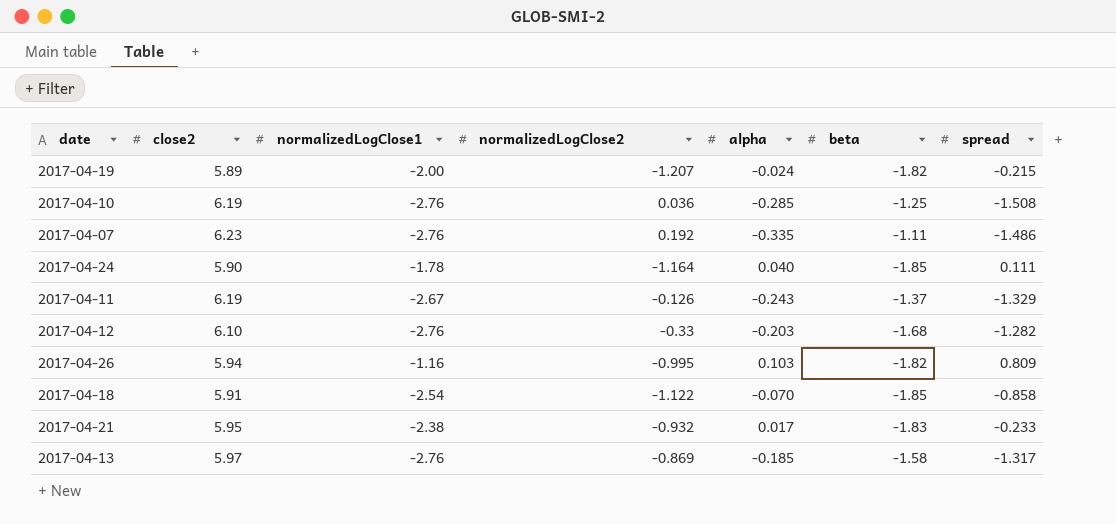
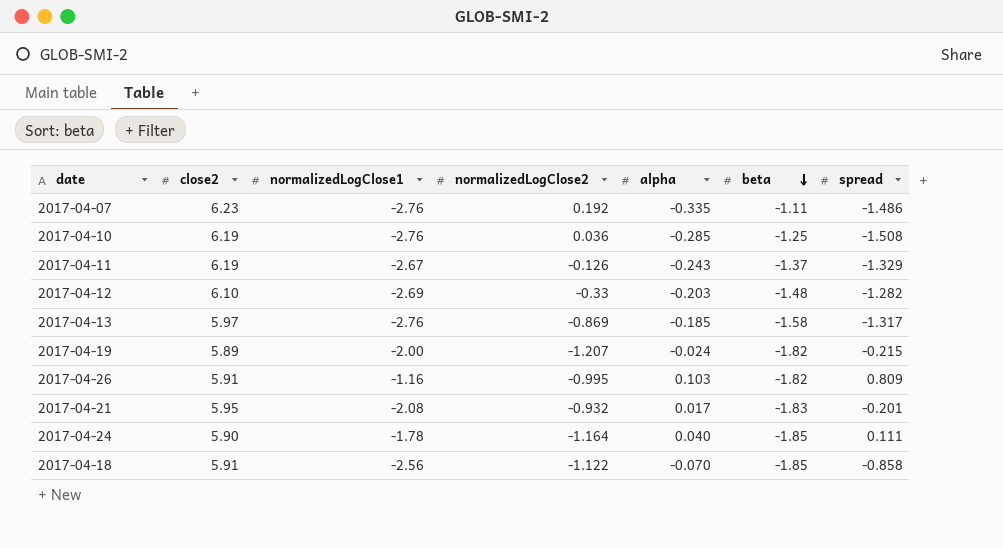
row order: none -> beta descending
2017-04-12 | normalizedLogClose1: -2.76 -> -2.69
2017-04-12 | beta: -1.68 -> -1.48
2017-04-26 | close2: 5.94 -> 5.91
2017-04-21 | normalizedLogClose1: -2.38 -> -2.08
2017-04-21 | spread: -0.233 -> -0.201
2017-04-18 | normalizedLogClose1: -2.54 -> -2.56

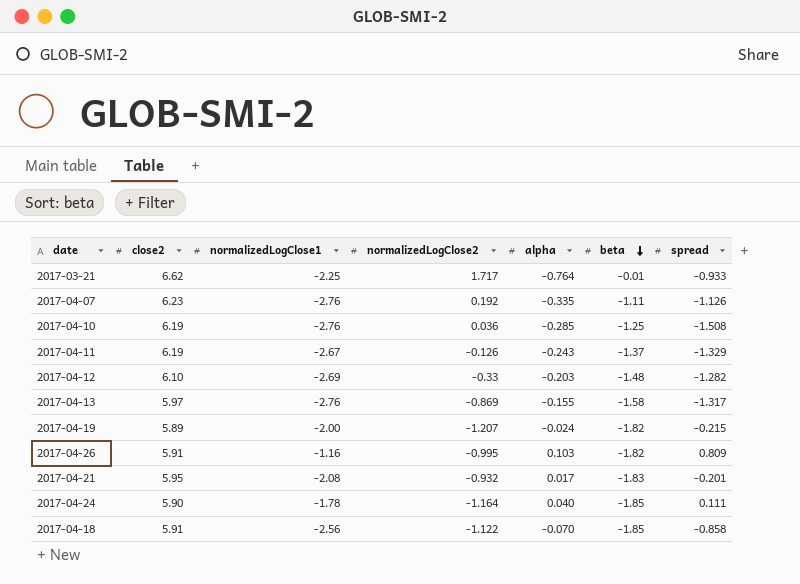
row 2017-03-21: none -> 6.62 | -2.25 | 1.717 | -0.764 | -0.01 | -0.933
2017-04-07 | spread: -1.486 -> -1.126
2017-04-13 | alpha: -0.185 -> -0.155

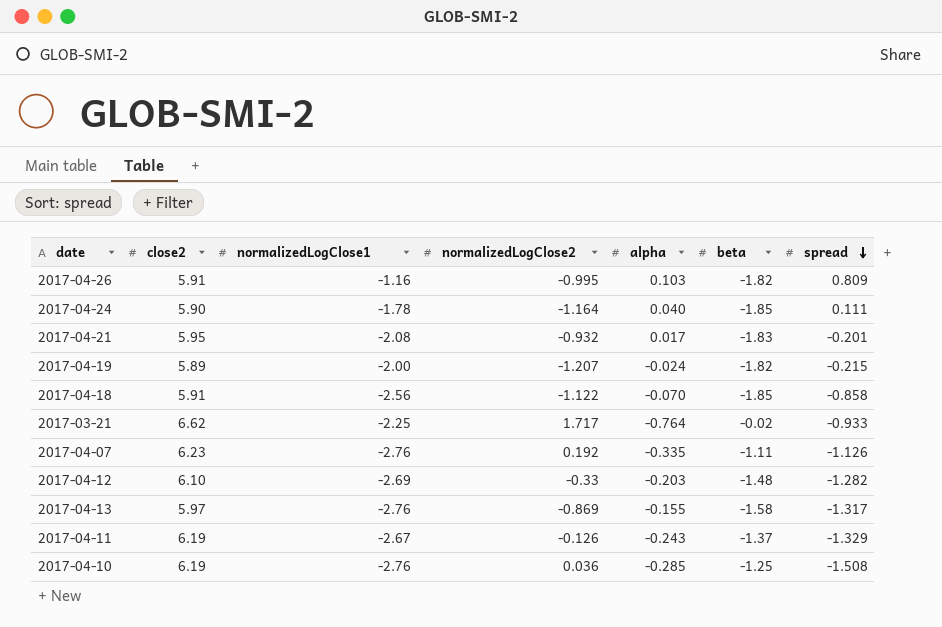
row order: beta descending -> spread descending
2017-03-21 | beta: -0.01 -> -0.02

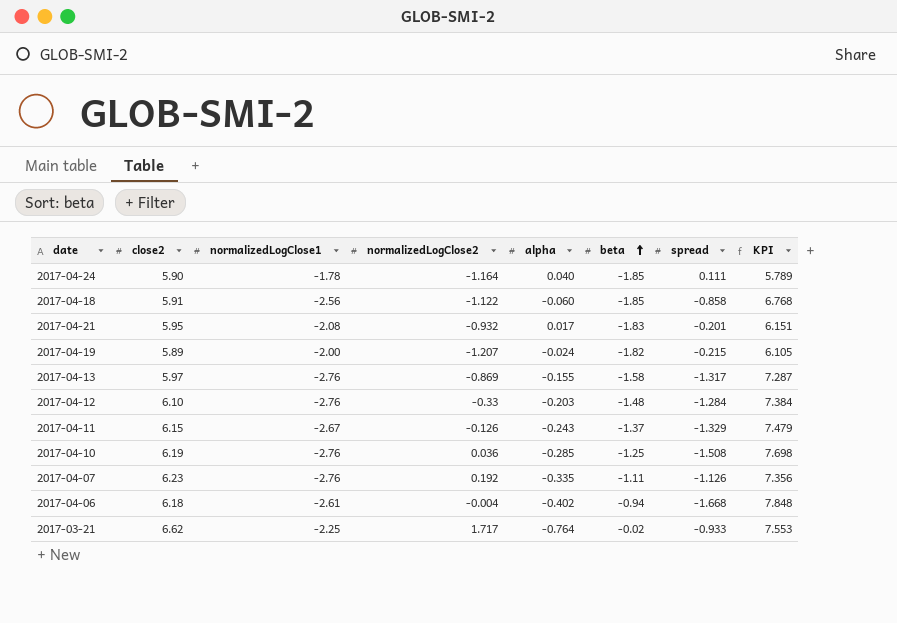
row order: spread descending -> beta ascending
column KPI | formula: none -> [close2] - [spread]
row 2017-04-26: 5.91 | -1.16 | -0.995 | 0.103 | -1.82 | 0.809 -> none
2017-04-18 | alpha: -0.070 -> -0.060
2017-04-12 | normalizedLogClose1: -2.69 -> -2.76
2017-04-12 | spread: -1.282 -> -1.284
2017-04-11 | close2: 6.19 -> 6.15
row 2017-04-06: none -> 6.18 | -2.61 | -0.004 | -0.402 | -0.94 | -1.668 | 7.848

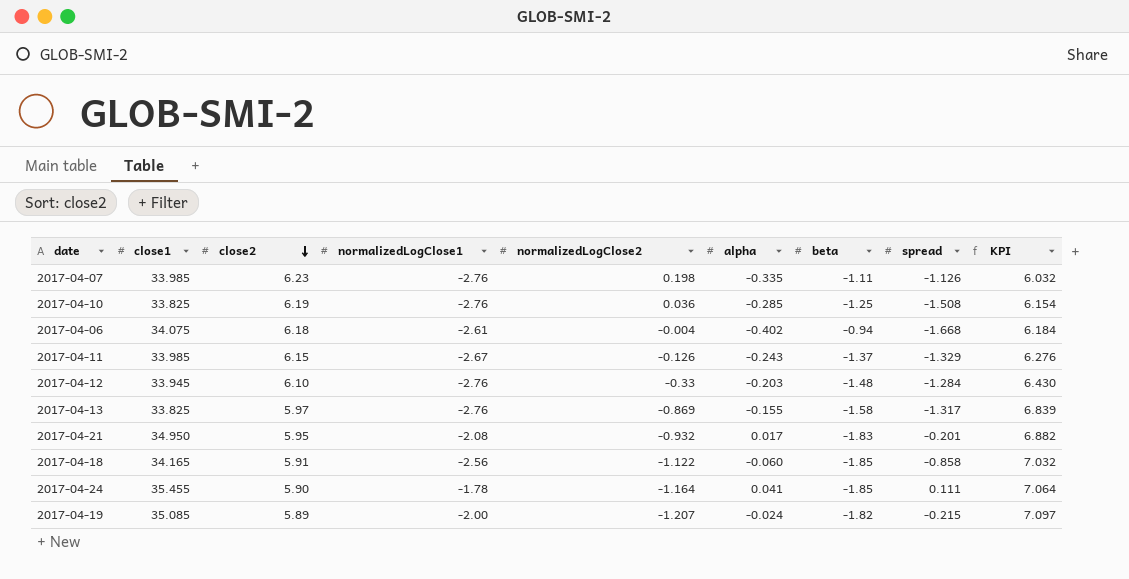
row order: beta ascending -> close2 descending
column close1 | position: none -> 2
column KPI | formula: [close2] - [spread] -> [close2] - [normalizedLogClose2]
row 2017-03-21: 6.62 | -2.25 | 1.717 | -0.764 | -0.02 | -0.933 | 7.553 -> none
2017-04-07 | normalizedLogClose2: 0.192 -> 0.198
2017-04-24 | alpha: 0.040 -> 0.041

